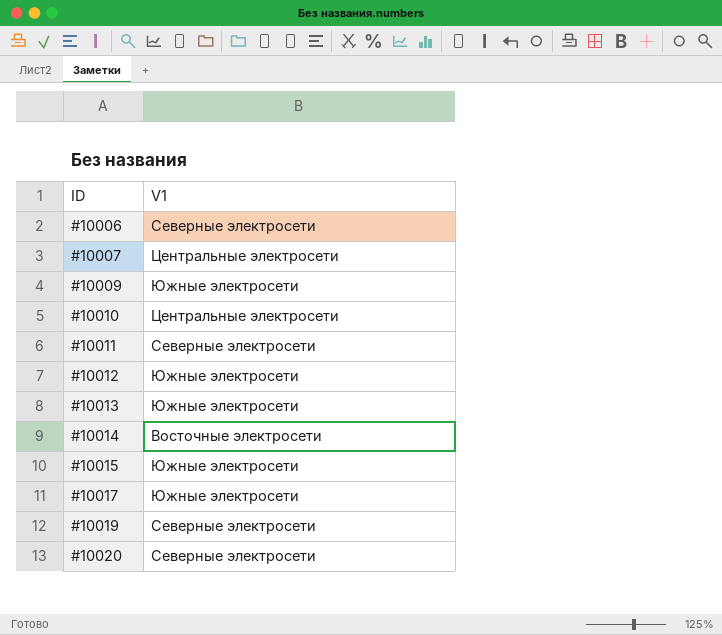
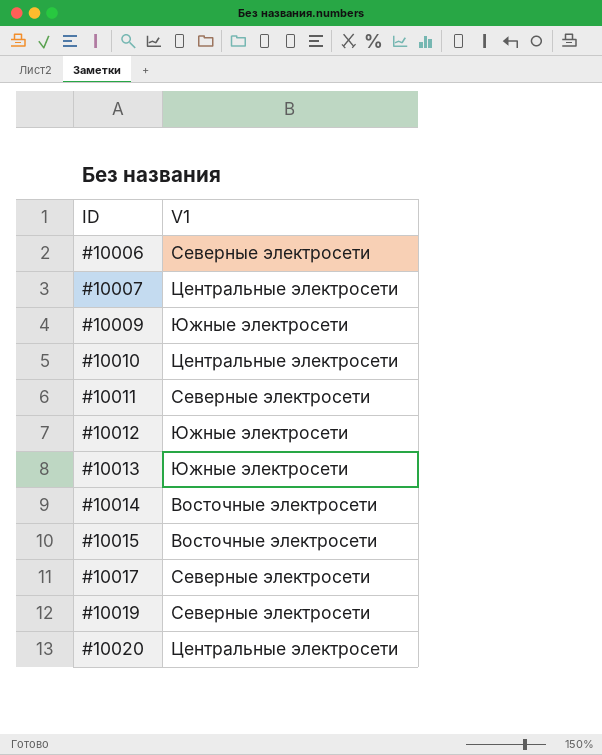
#10015 | V1: Южные электросети -> Восточные электросети
#10017 | V1: Южные электросети -> Северные электросети
#10020 | V1: Северные электросети -> Центральные электросети

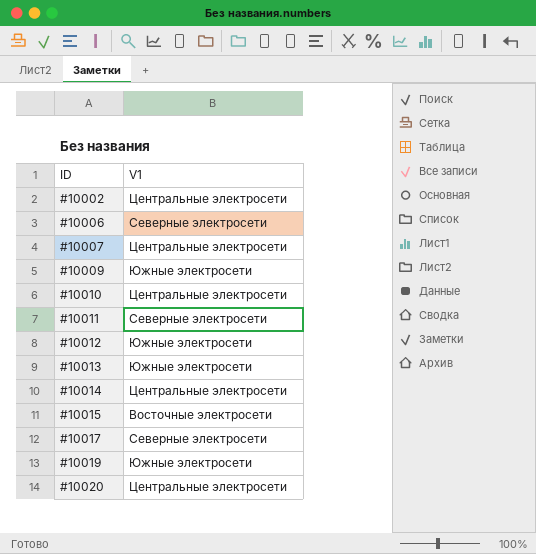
row #10002: none -> Центральные электросети
#10014 | V1: Восточные электросети -> Центральные электросети
#10019 | V1: Северные электросети -> Южные электросети

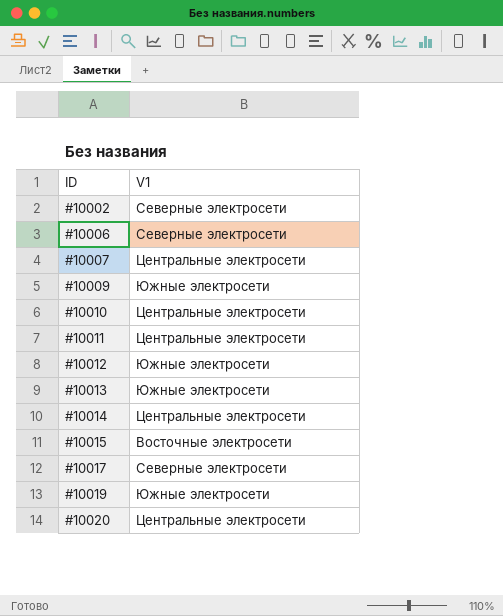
#10002 | V1: Центральные электросети -> Северные электросети
#10011 | V1: Северные электросети -> Центральные электросети

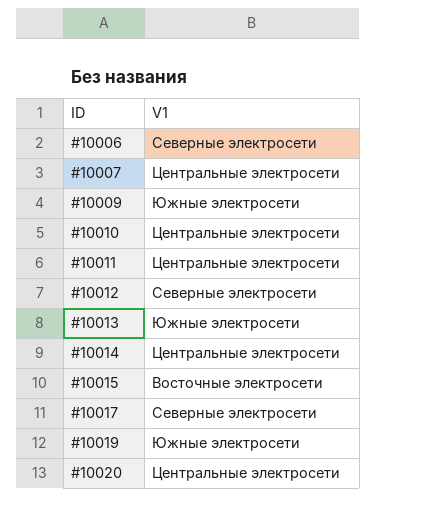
row #10002: Северные электросети -> none
#10012 | V1: Южные электросети -> Северные электросети

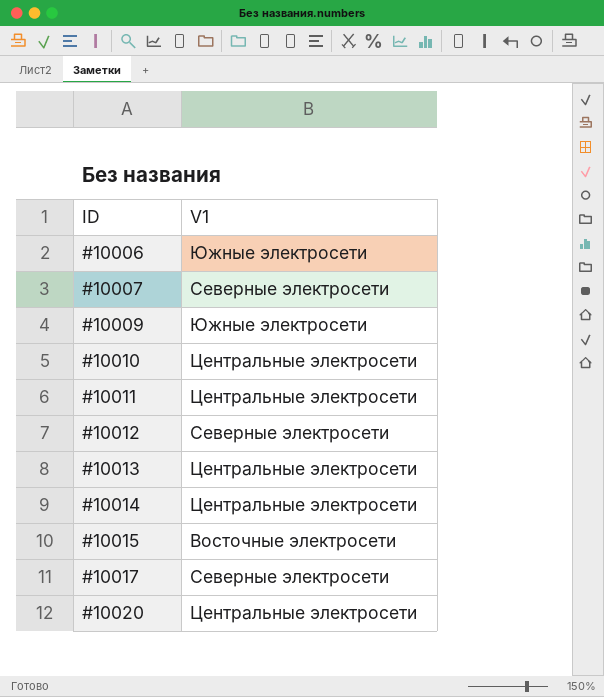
row #10019: Южные электросети -> none
#10006 | V1: Северные электросети -> Южные электросети
#10007 | V1: Центральные электросети -> Северные электросети
#10013 | V1: Южные электросети -> Центральные электросети

